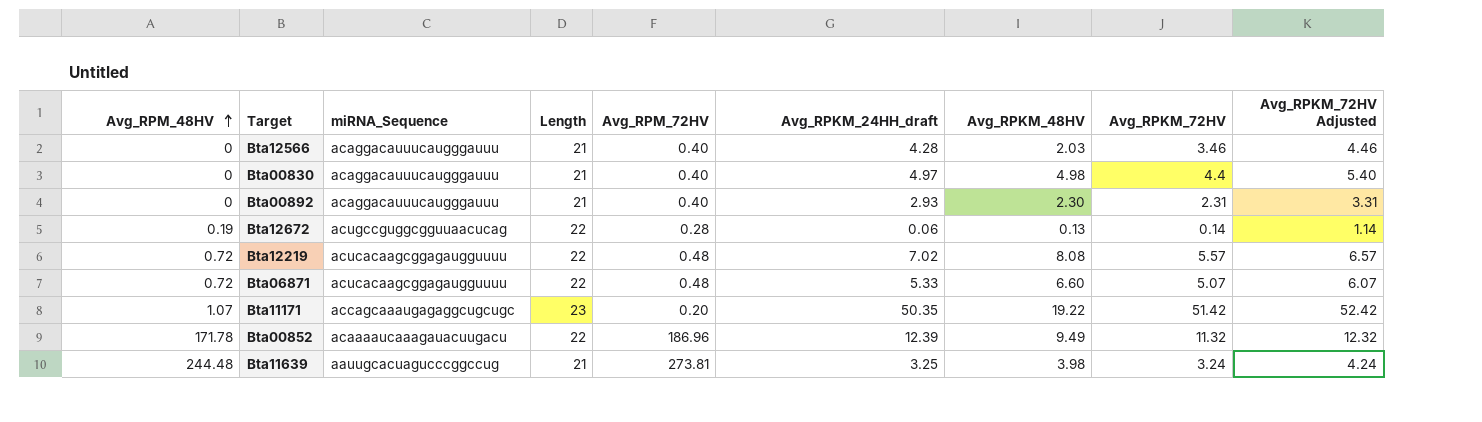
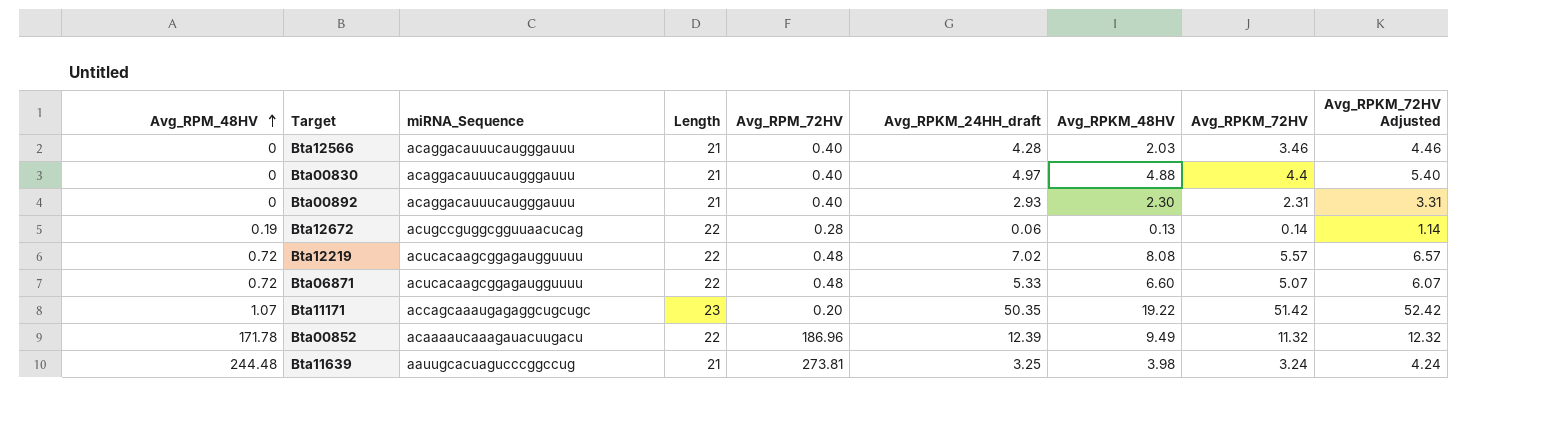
Bta00830 | Avg_RPKM_48HV: 4.98 -> 4.88

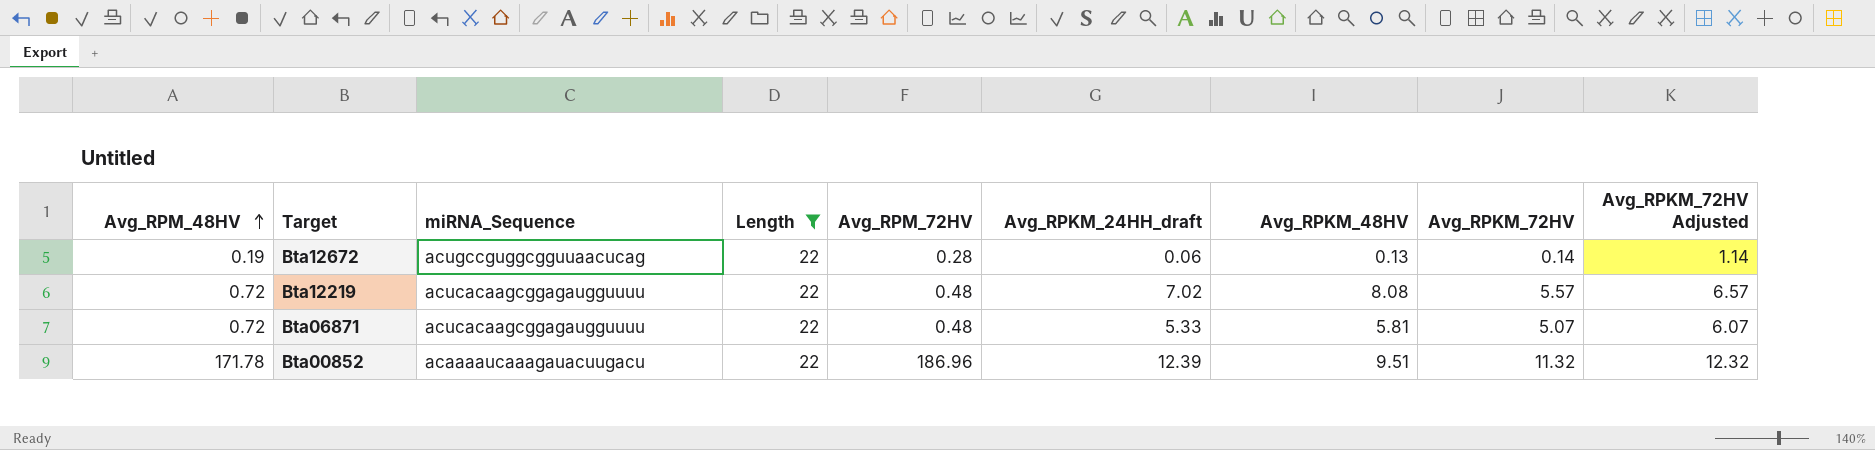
filter: none -> Length = 22
Bta06871 | Avg_RPKM_48HV: 6.60 -> 5.81
Bta00852 | Avg_RPKM_48HV: 9.49 -> 9.51

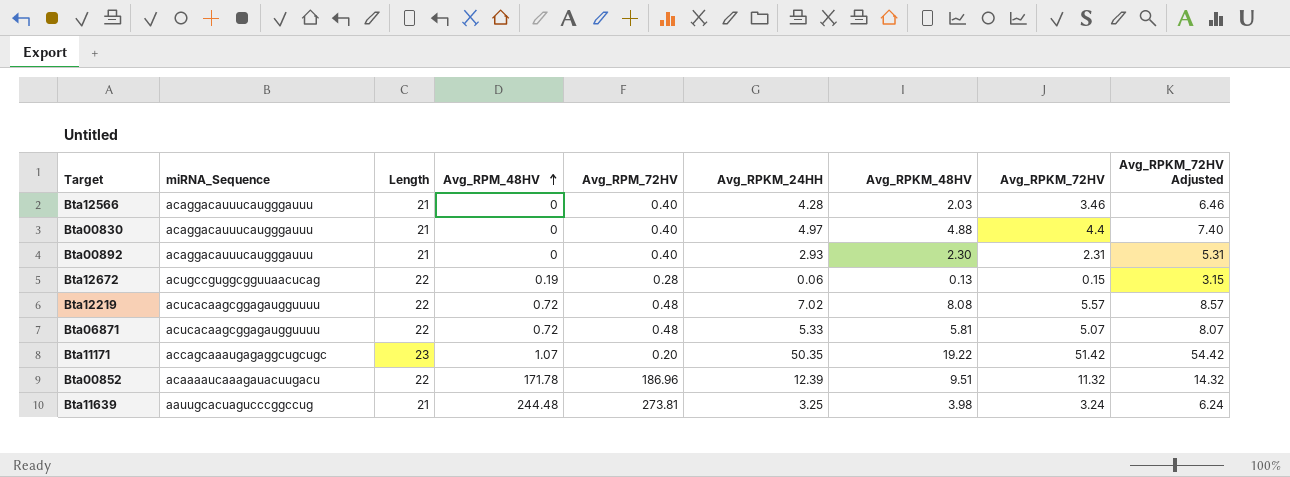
filter: Length = 22 -> none
column Avg_RPM_48HV | position: 1 -> 4
column name: Avg_RPKM_24HH_draft -> Avg_RPKM_24HH
column Avg_RPKM_72HV Adjusted | formula: [Avg_RPKM_72HV] + 1 -> [Avg_RPKM_72HV] + 3
Bta12672 | Avg_RPKM_72HV: 0.14 -> 0.15

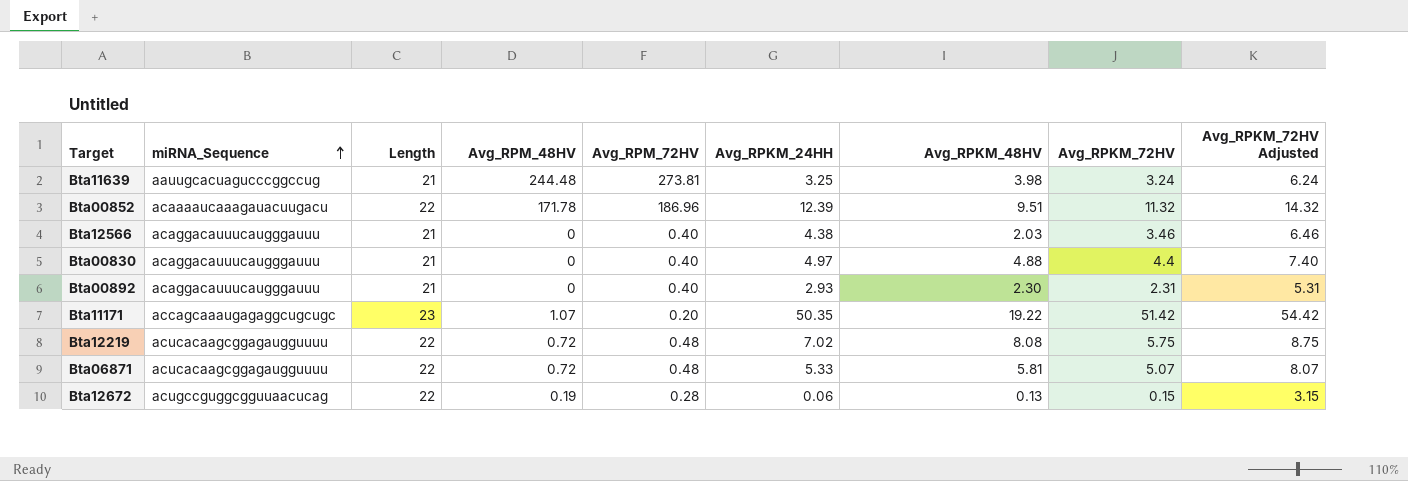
row order: Avg_RPM_48HV ascending -> miRNA_Sequence ascending
Bta12566 | Avg_RPKM_24HH: 4.28 -> 4.38
Bta12219 | Avg_RPKM_72HV: 5.57 -> 5.75
Bta12219 | Avg_RPKM_72HV Adjusted: 8.57 -> 8.75

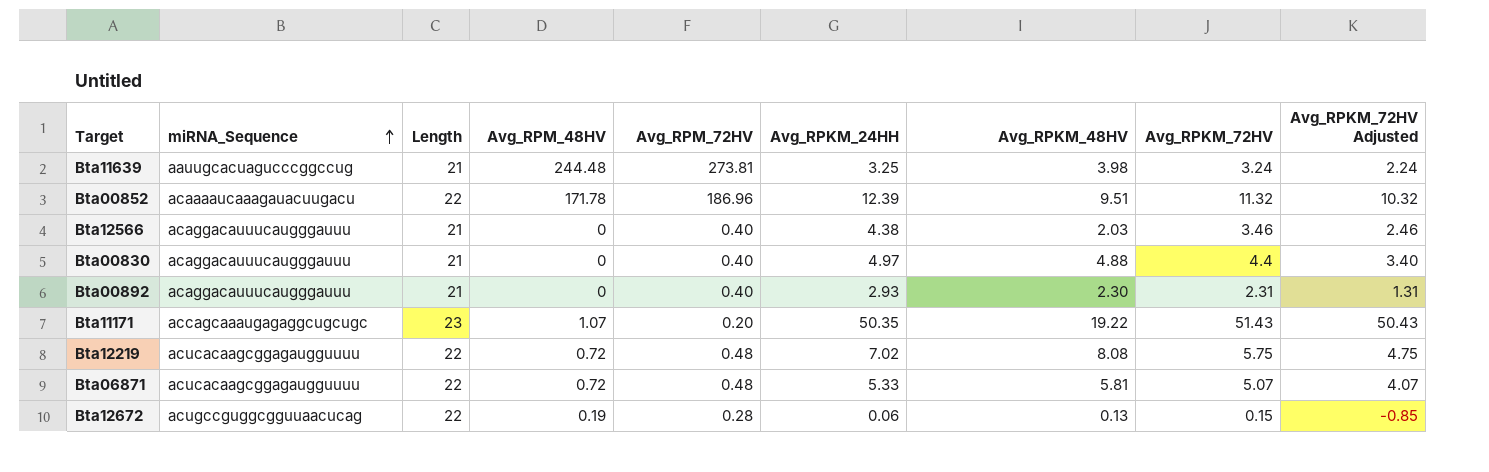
column Avg_RPKM_72HV Adjusted | formula: [Avg_RPKM_72HV] + 3 -> [Avg_RPKM_72HV] - 1
Bta11171 | Avg_RPKM_72HV: 51.42 -> 51.43

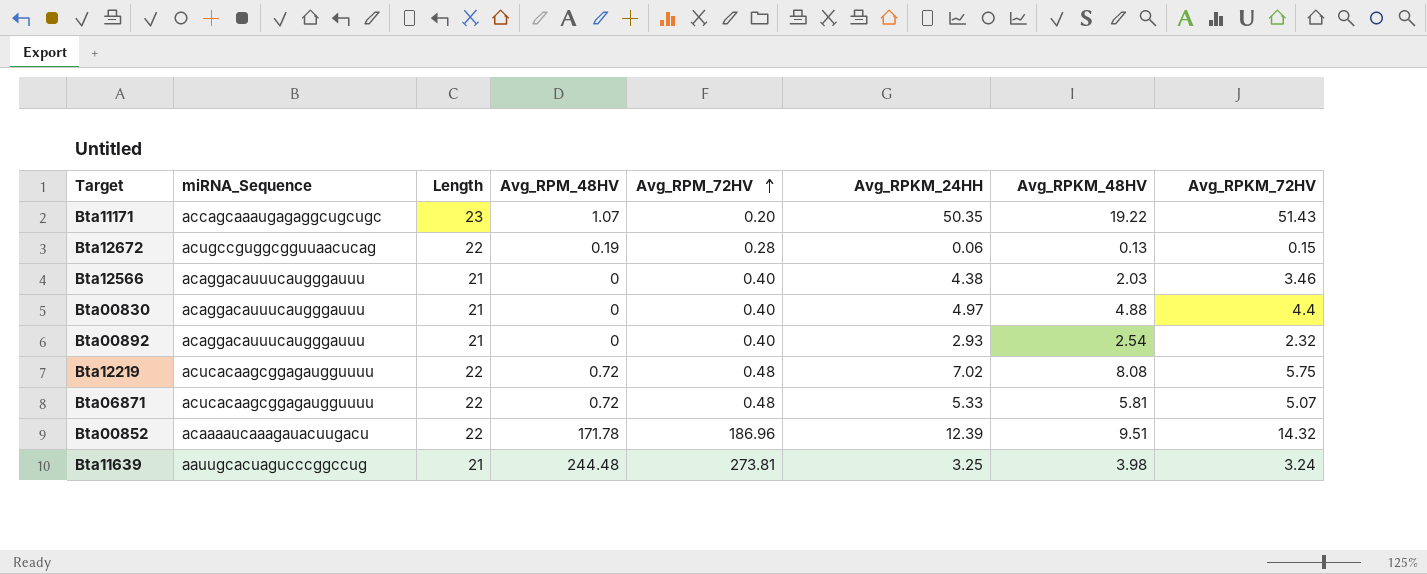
row order: miRNA_Sequence ascending -> Avg_RPM_72HV ascending
column Avg_RPKM_72HV Adjusted | formula: [Avg_RPKM_72HV] - 1 -> none
Bta00892 | Avg_RPKM_48HV: 2.30 -> 2.54
Bta00892 | Avg_RPKM_72HV: 2.31 -> 2.32
Bta00852 | Avg_RPKM_72HV: 11.32 -> 14.32

